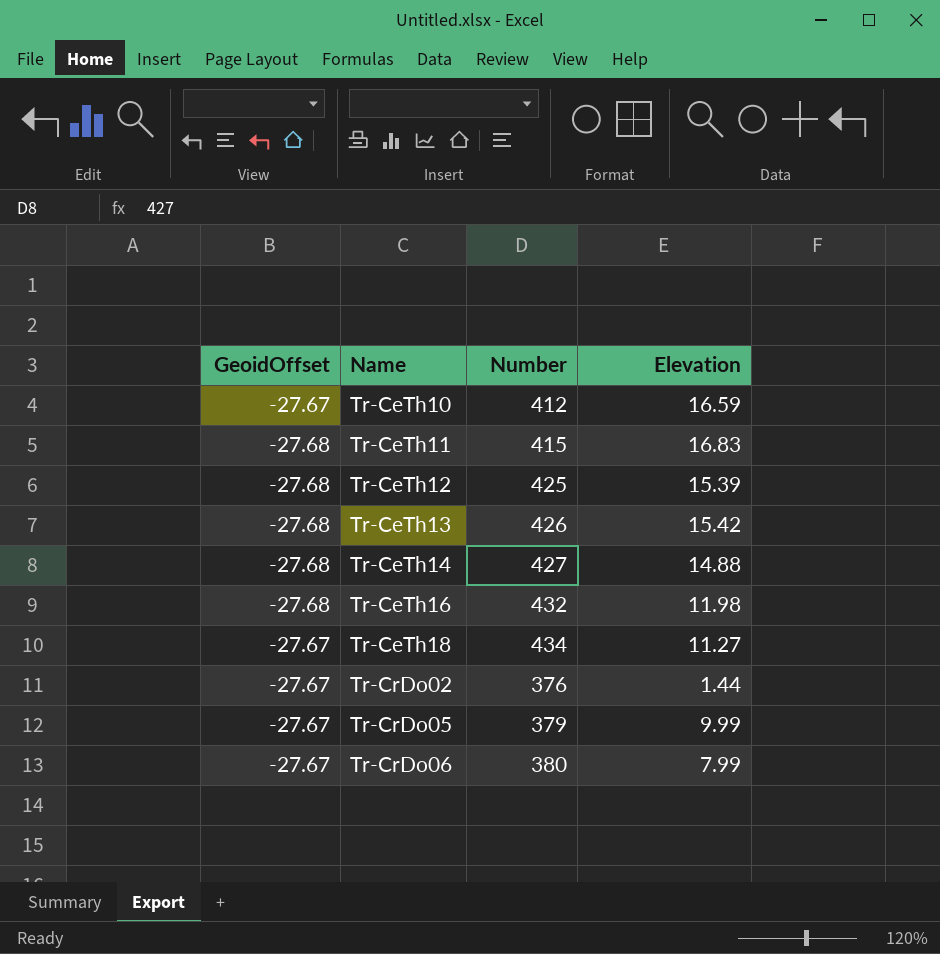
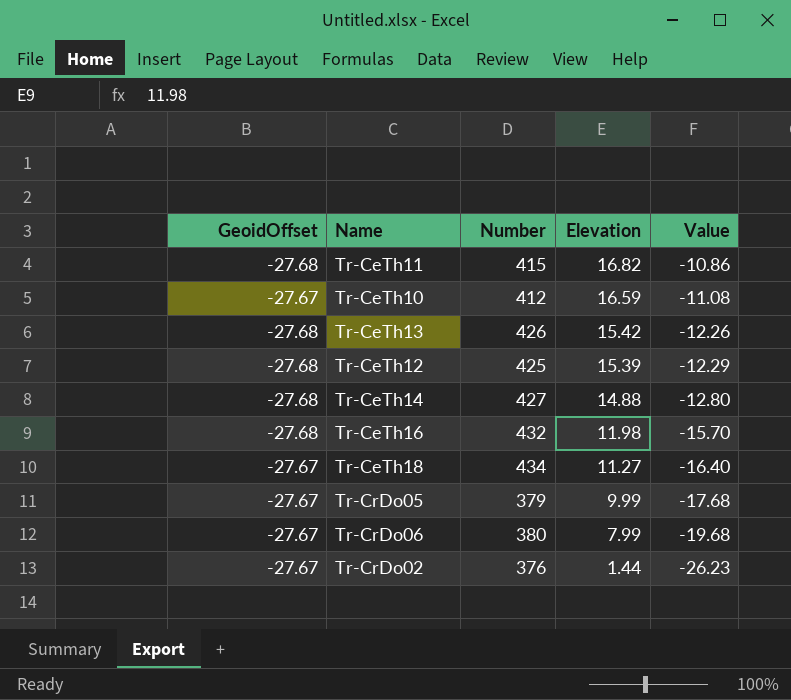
row order: Name ascending -> Elevation descending
column Value | formula: none -> [GeoidOffset] + [Elevation]
Tr-CeTh11 | Elevation: 16.83 -> 16.82

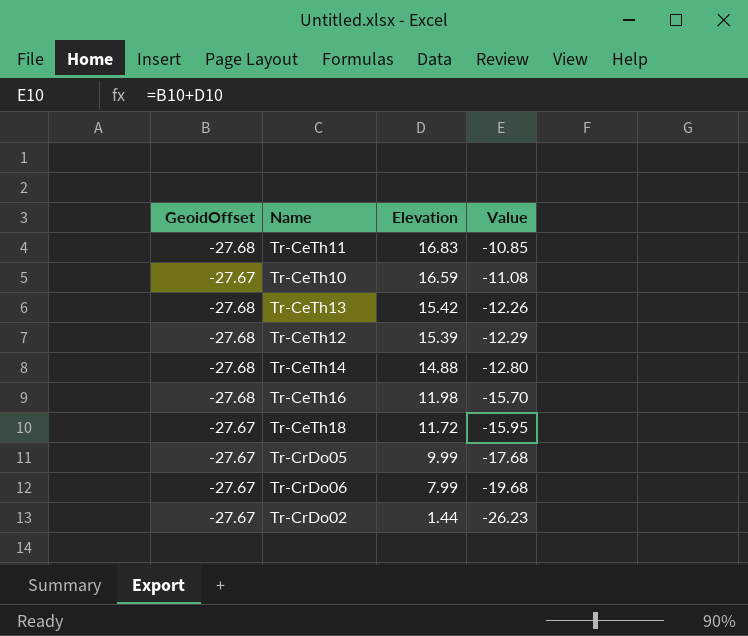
column Number | position: 3 -> none
Tr-CeTh11 | Elevation: 16.82 -> 16.83
Tr-CeTh11 | Value: -10.86 -> -10.85
Tr-CeTh18 | Elevation: 11.27 -> 11.72
Tr-CeTh18 | Value: -16.40 -> -15.95

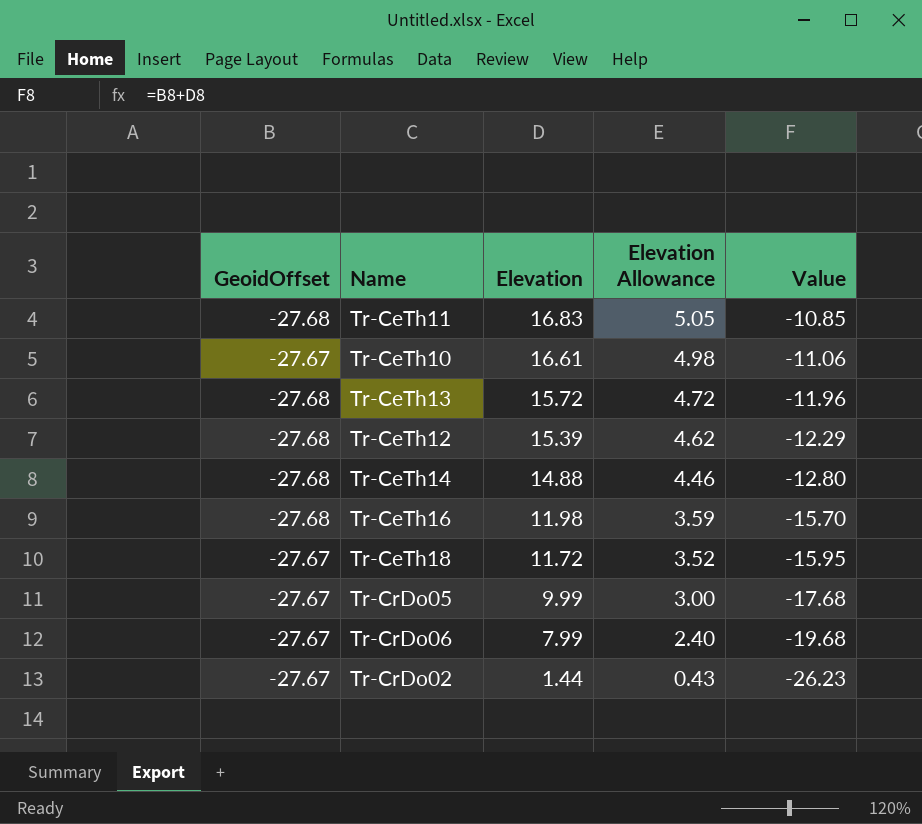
column Elevation Allowance | formula: none -> [Elevation] * 0.3
Tr-CeTh10 | Elevation: 16.59 -> 16.61
Tr-CeTh10 | Value: -11.08 -> -11.06
Tr-CeTh13 | Elevation: 15.42 -> 15.72
Tr-CeTh13 | Value: -12.26 -> -11.96

